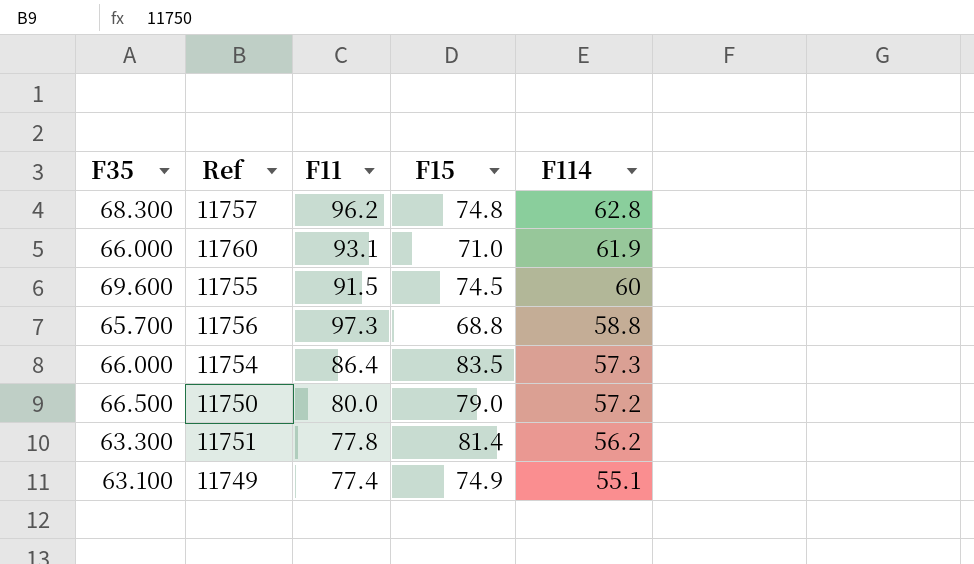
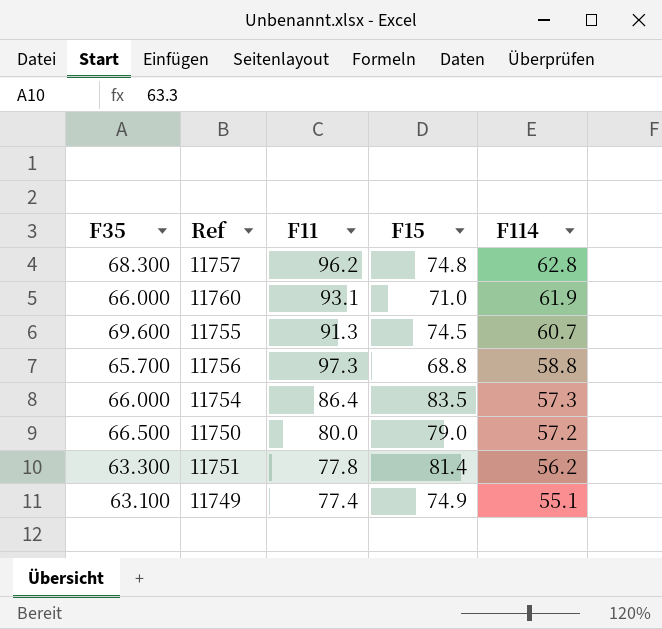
11755 | F11: 91.5 -> 91.3
11755 | F114: 60 -> 60.7

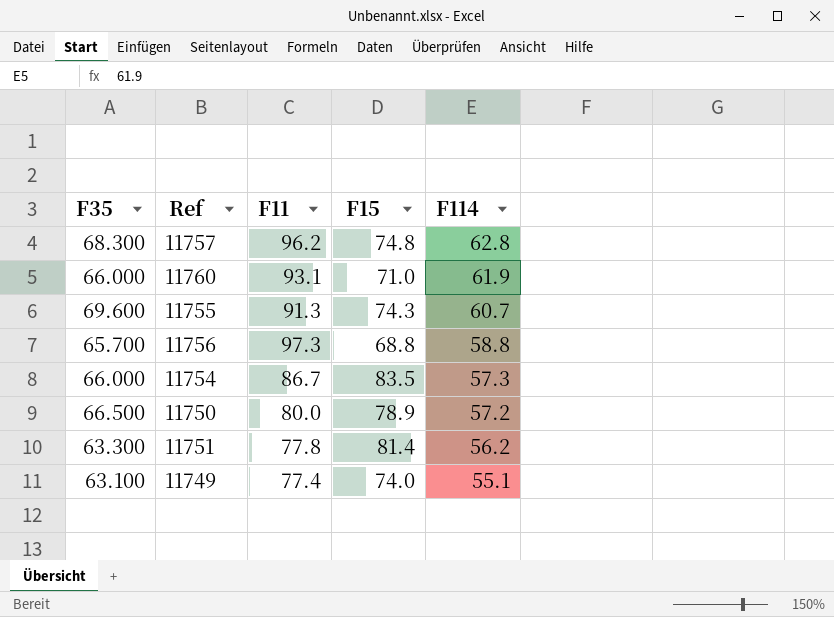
11755 | F15: 74.5 -> 74.3
11754 | F11: 86.4 -> 86.7
11750 | F15: 79.0 -> 78.9
11749 | F15: 74.9 -> 74.0

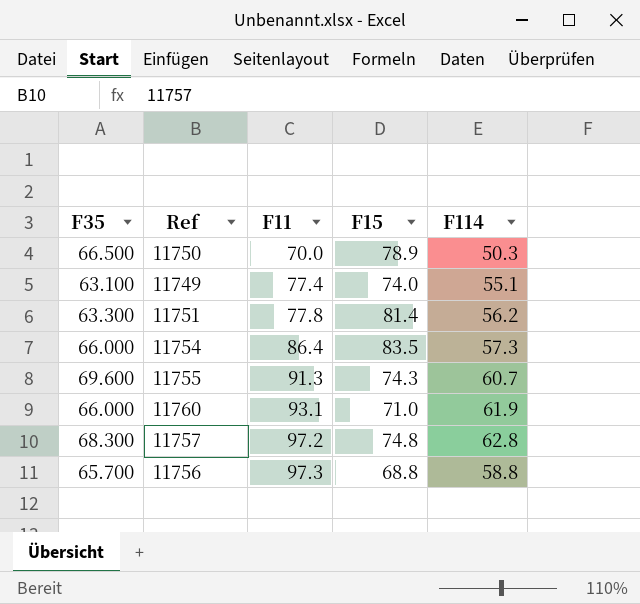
row order: F114 descending -> F11 ascending
11750 | F11: 80.0 -> 70.0
11750 | F114: 57.2 -> 50.3
11754 | F11: 86.7 -> 86.4
11757 | F11: 96.2 -> 97.2

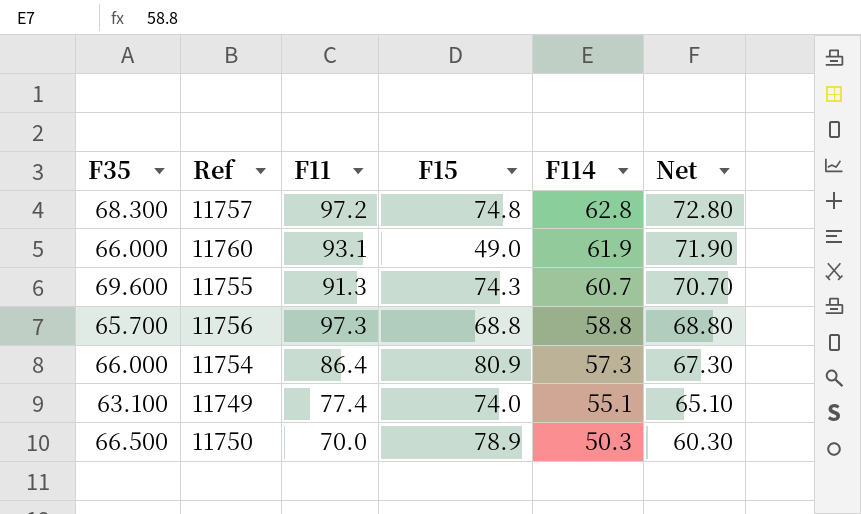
row order: F11 ascending -> F114 descending
column Net | formula: none -> [F114] + 10
row 11751: 63.300 | 77.8 | 81.4 | 56.2 -> none
11760 | F15: 71.0 -> 49.0
11754 | F15: 83.5 -> 80.9

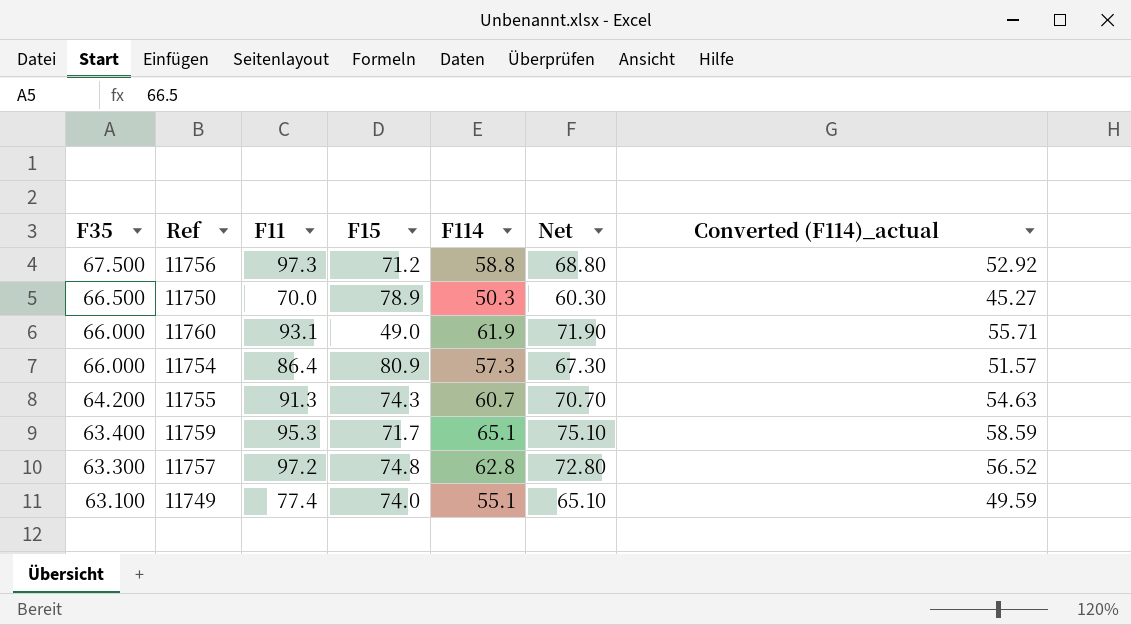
row order: F114 descending -> F35 descending
column Converted (F114)_actual | formula: none -> [F114] * 0.9
11756 | F35: 65.700 -> 67.500
11756 | F15: 68.8 -> 71.2
11755 | F35: 69.600 -> 64.200
row 11759: none -> 63.400 | 95.3 | 71.7 | 65.1 | 75.10 | 58.59
11757 | F35: 68.300 -> 63.300

